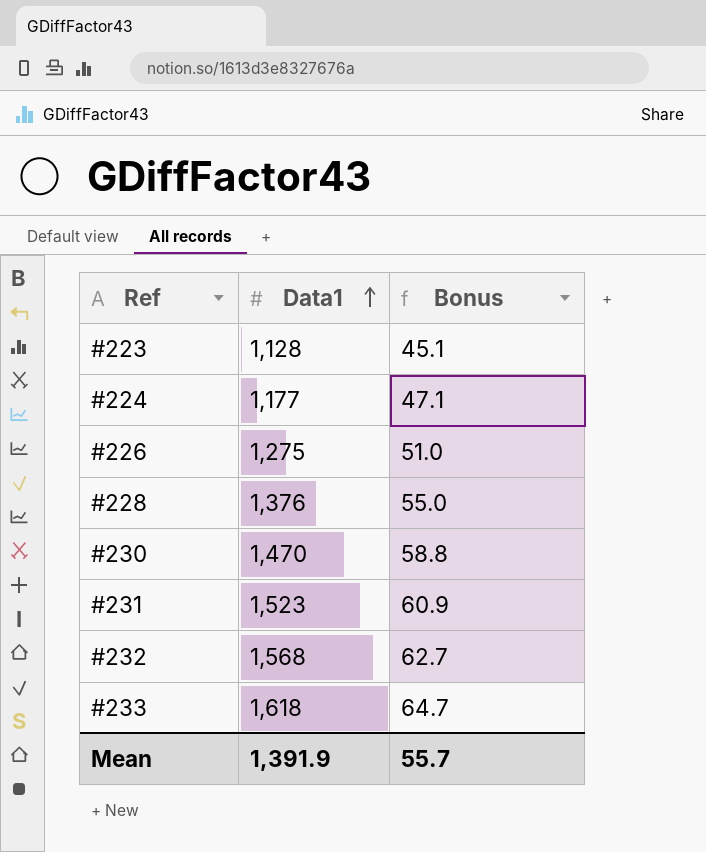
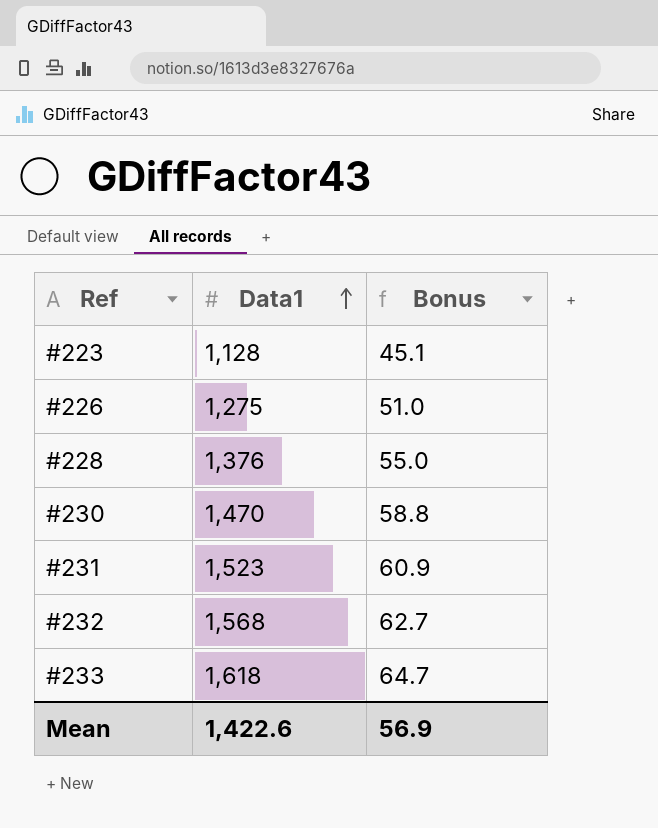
row #224: 1,177 | 47.1 -> none
Mean | Data1: 1,391.9 -> 1,422.6
Mean | Bonus: 55.7 -> 56.9

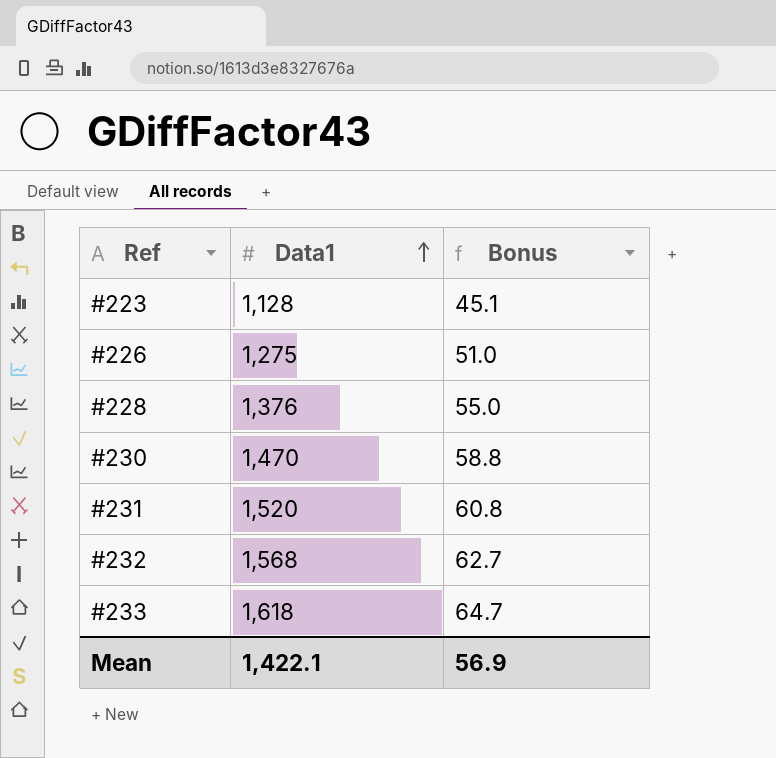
#231 | Data1: 1,523 -> 1,520
#231 | Bonus: 60.9 -> 60.8
Mean | Data1: 1,422.6 -> 1,422.1

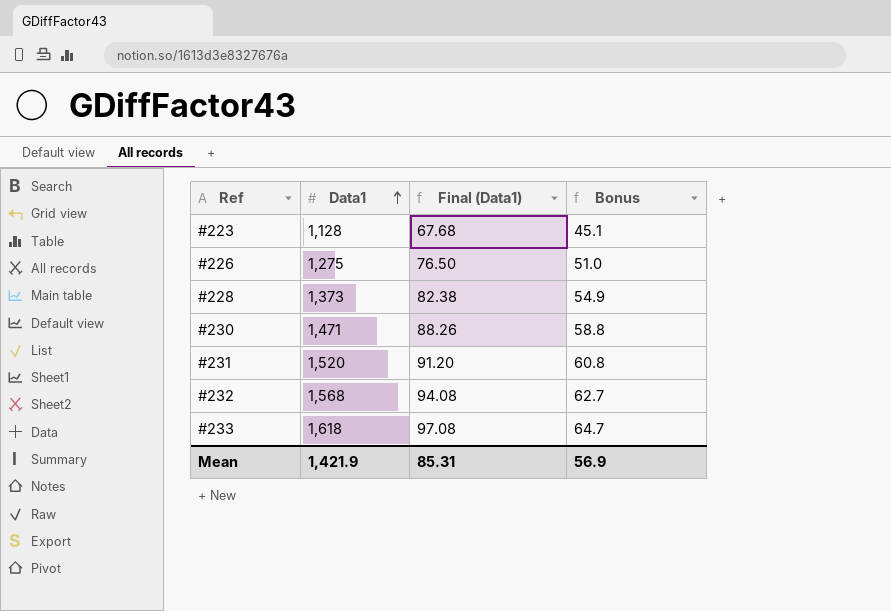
column Final (Data1) | formula: none -> [Data1] * 0.06
#228 | Data1: 1,376 -> 1,373
#228 | Bonus: 55.0 -> 54.9
#230 | Data1: 1,470 -> 1,471
Mean | Data1: 1,422.1 -> 1,421.9

